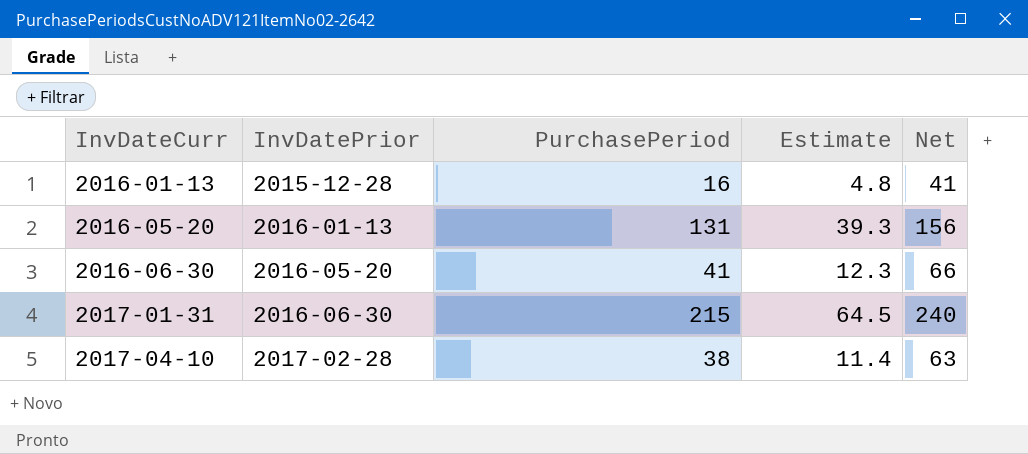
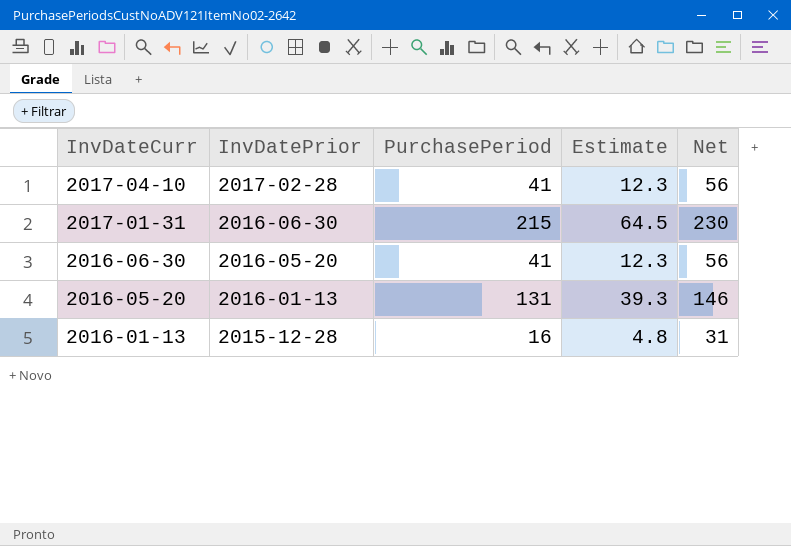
row order: InvDateCurr ascending -> InvDateCurr descending
column Net | formula: [PurchasePeriod] + 25 -> [PurchasePeriod] + 15
2017-04-10 | PurchasePeriod: 38 -> 41
2017-04-10 | Estimate: 11.4 -> 12.3

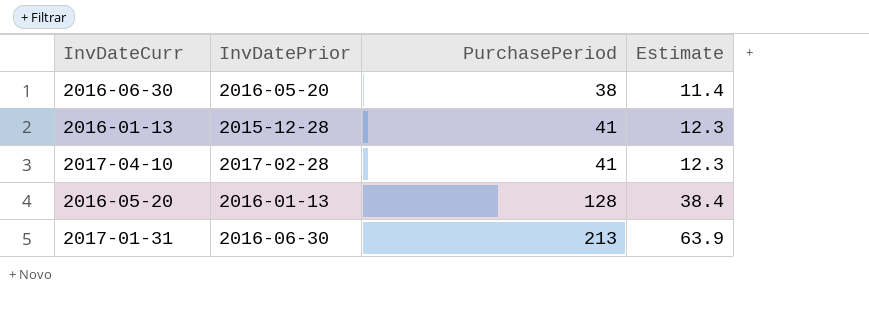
row order: InvDateCurr descending -> PurchasePeriod ascending
column Net | formula: [PurchasePeriod] + 15 -> none
2016-06-30 | PurchasePeriod: 41 -> 38
2016-06-30 | Estimate: 12.3 -> 11.4
2016-01-13 | PurchasePeriod: 16 -> 41
2016-01-13 | Estimate: 4.8 -> 12.3
2016-05-20 | PurchasePeriod: 131 -> 128
2016-05-20 | Estimate: 39.3 -> 38.4
2017-01-31 | PurchasePeriod: 215 -> 213
2017-01-31 | Estimate: 64.5 -> 63.9

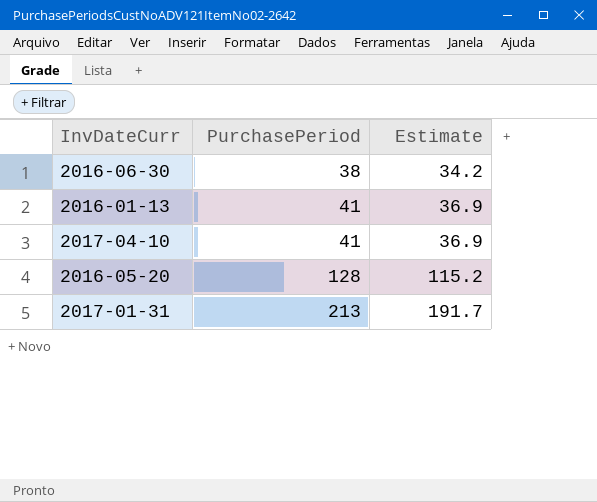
column InvDatePrior | position: 2 -> none
column Estimate | formula: [PurchasePeriod] * 0.3 -> [PurchasePeriod] * 0.9

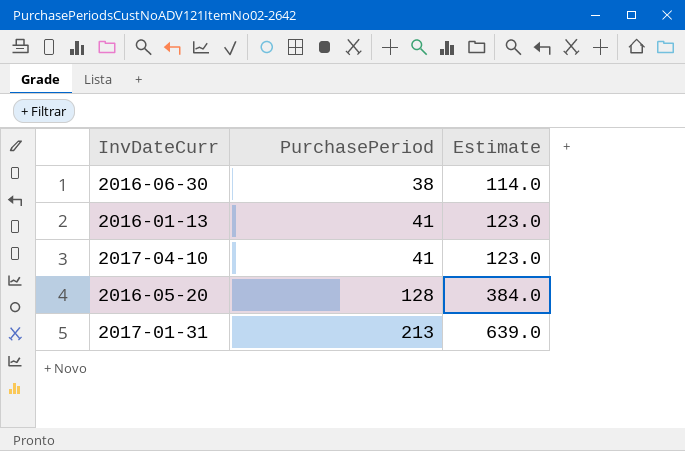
column Estimate | formula: [PurchasePeriod] * 0.9 -> [PurchasePeriod] * 3

